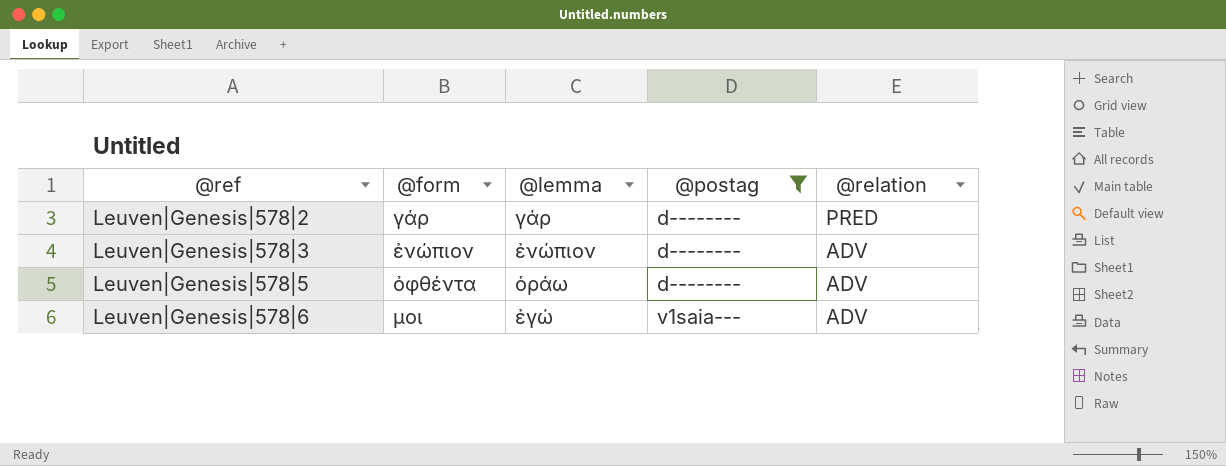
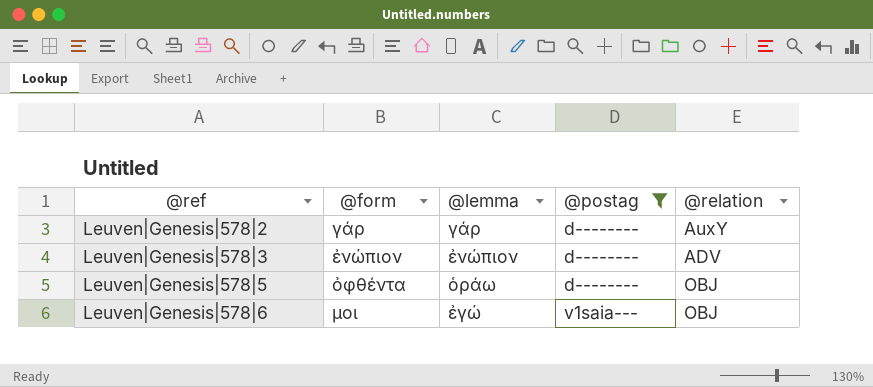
Leuven|Genesis|578|2 | @relation: PRED -> AuxY
Leuven|Genesis|578|5 | @relation: ADV -> OBJ
Leuven|Genesis|578|6 | @relation: ADV -> OBJ

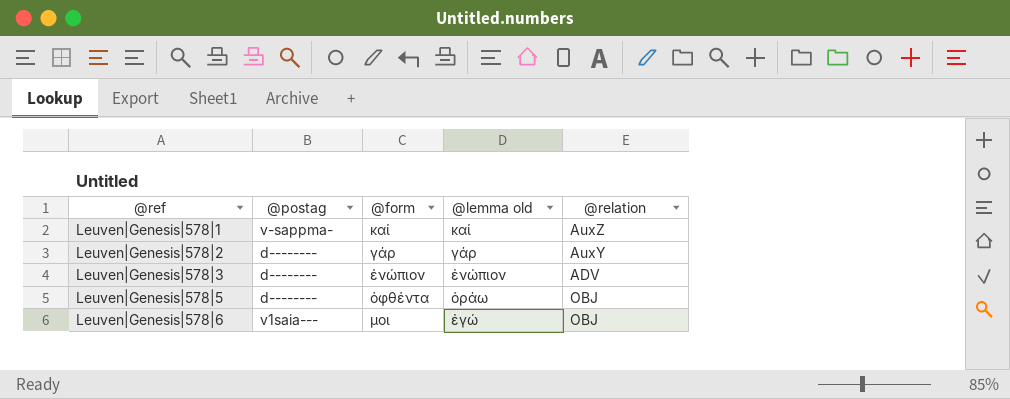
filter: @postag != v-sappma- -> none
column @postag | position: 4 -> 2
column name: @lemma -> @lemma old

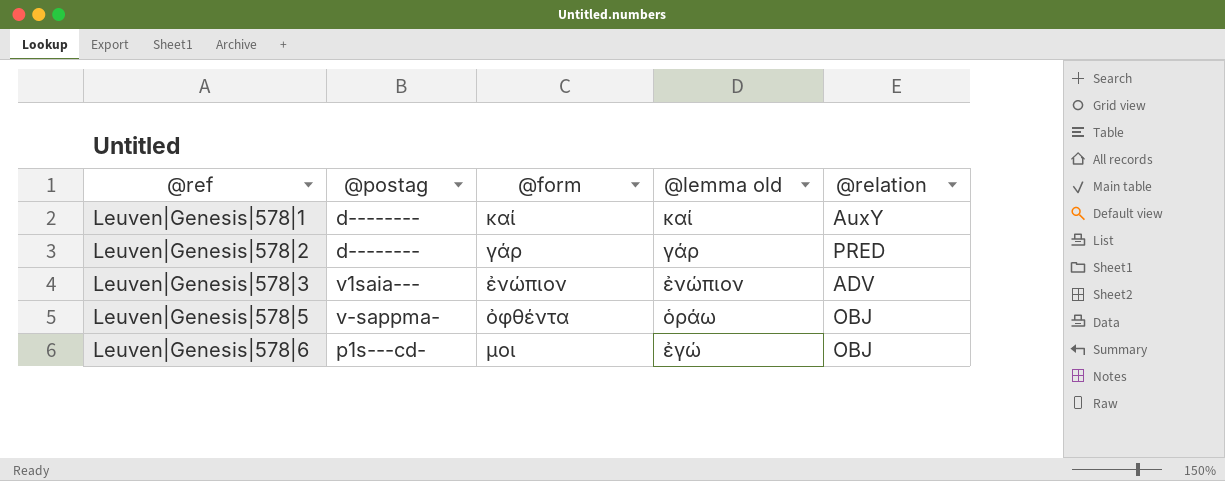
Leuven|Genesis|578|1 | @postag: v-sappma- -> d--------
Leuven|Genesis|578|1 | @relation: AuxZ -> AuxY
Leuven|Genesis|578|2 | @relation: AuxY -> PRED
Leuven|Genesis|578|3 | @postag: d-------- -> v1saia---
Leuven|Genesis|578|5 | @postag: d-------- -> v-sappma-
Leuven|Genesis|578|6 | @postag: v1saia--- -> p1s---cd-

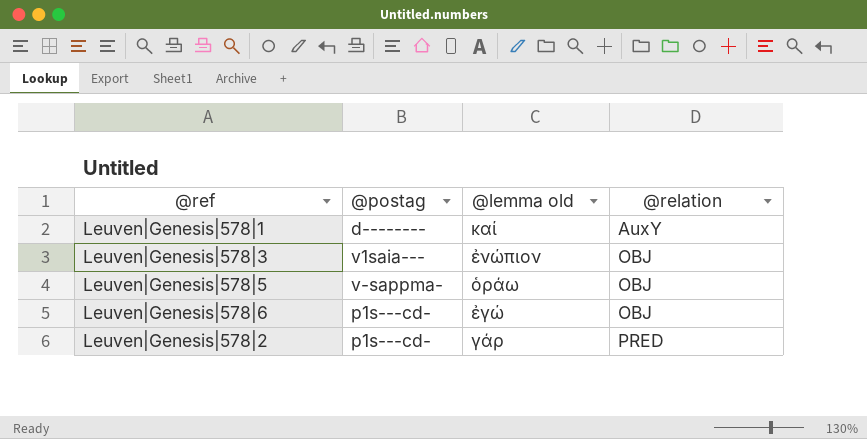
row order: @ref ascending -> @relation ascending
column @form | position: 3 -> none
Leuven|Genesis|578|3 | @relation: ADV -> OBJ
Leuven|Genesis|578|2 | @postag: d-------- -> p1s---cd-

